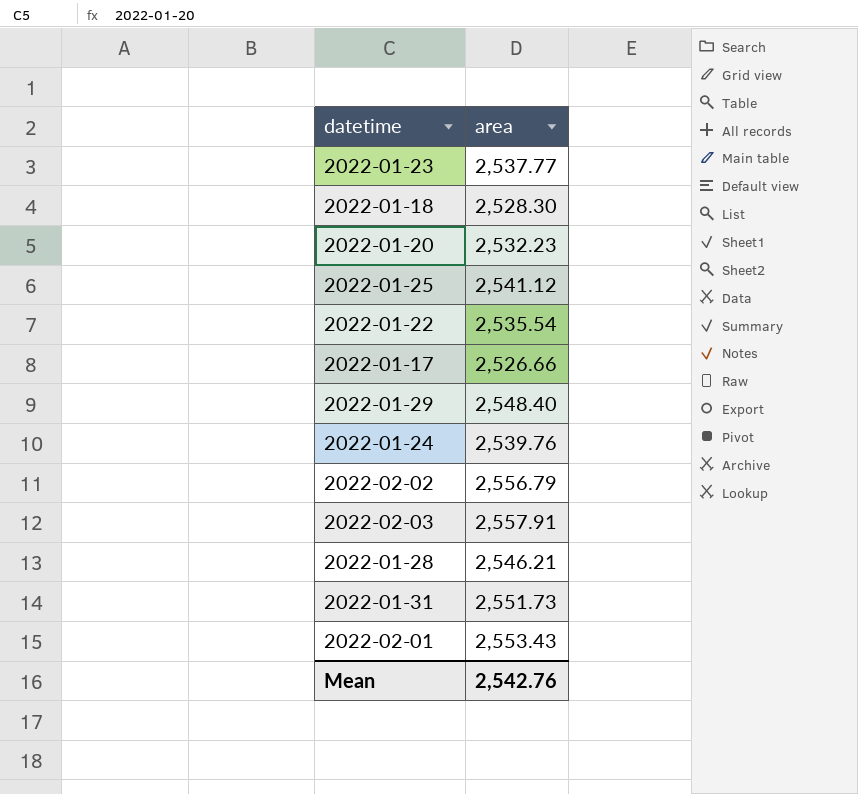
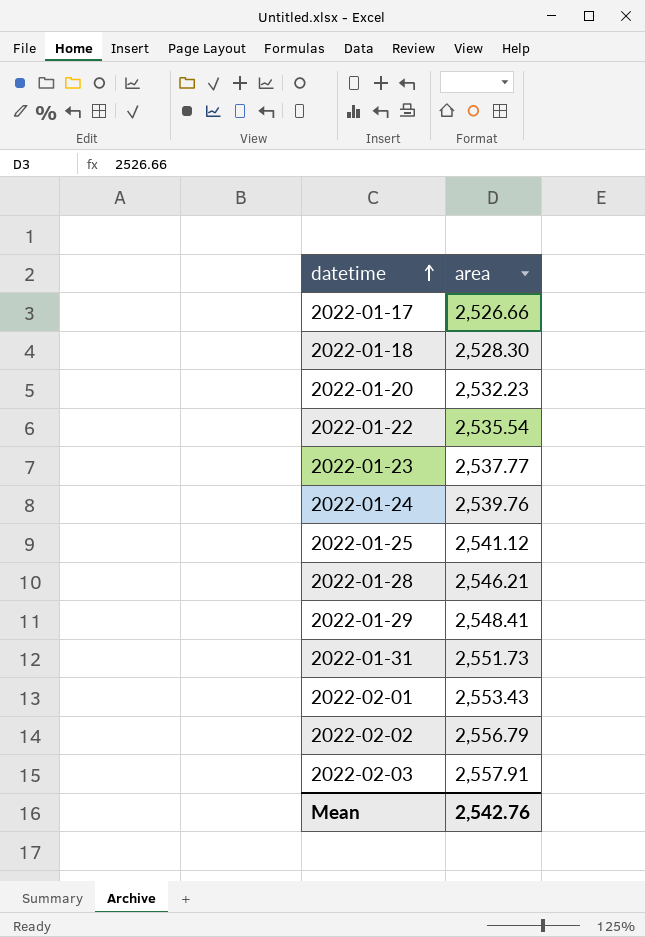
row order: none -> datetime ascending
2022-01-29 | area: 2,548.40 -> 2,548.41

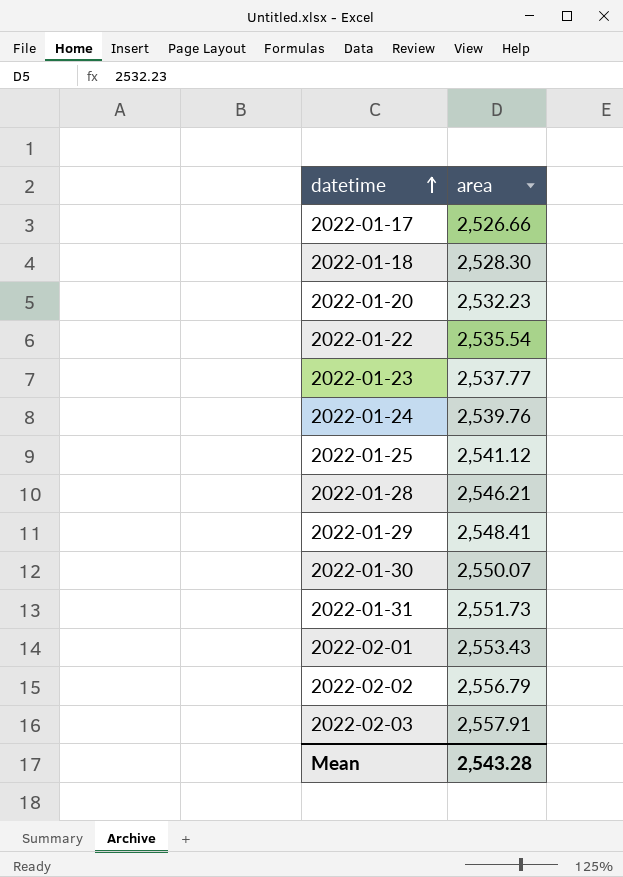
row 2022-01-30: none -> 2,550.07
Mean | area: 2,542.76 -> 2,543.28

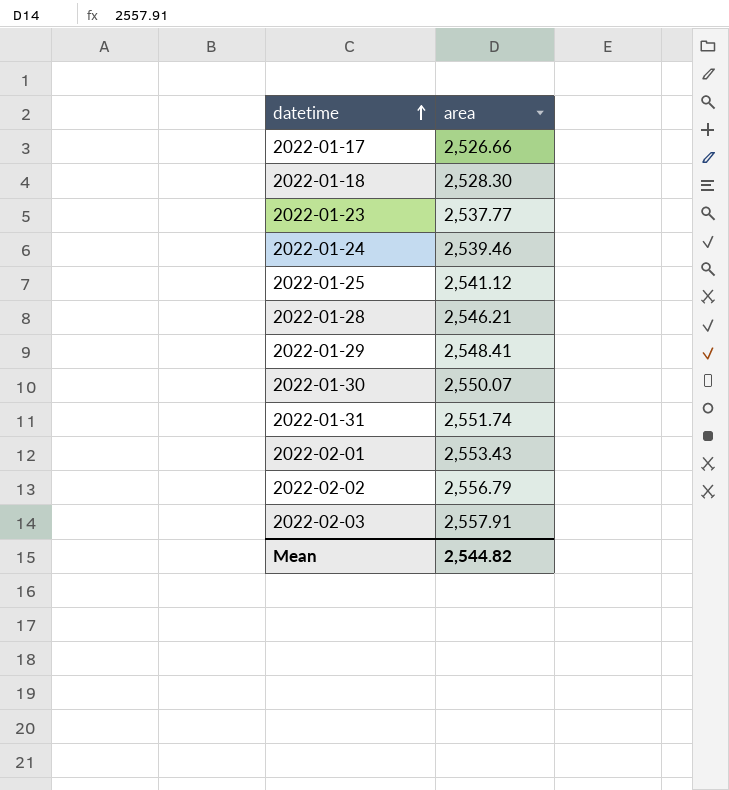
row 2022-01-20: 2,532.23 -> none
row 2022-01-22: 2,535.54 -> none
2022-01-24 | area: 2,539.76 -> 2,539.46
2022-01-31 | area: 2,551.73 -> 2,551.74
Mean | area: 2,543.28 -> 2,544.82

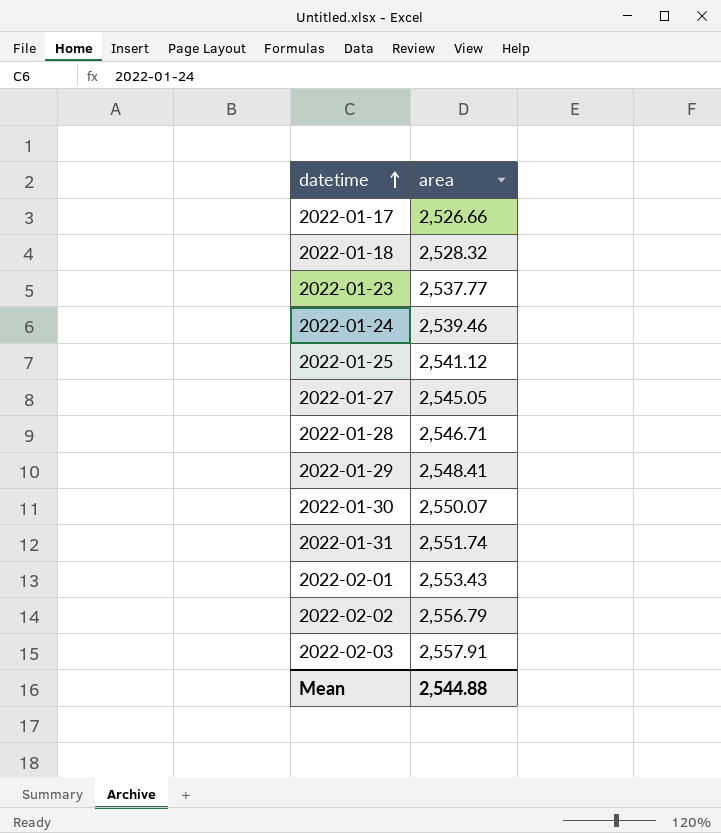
2022-01-18 | area: 2,528.30 -> 2,528.32
row 2022-01-27: none -> 2,545.05
2022-01-28 | area: 2,546.21 -> 2,546.71
Mean | area: 2,544.82 -> 2,544.88

